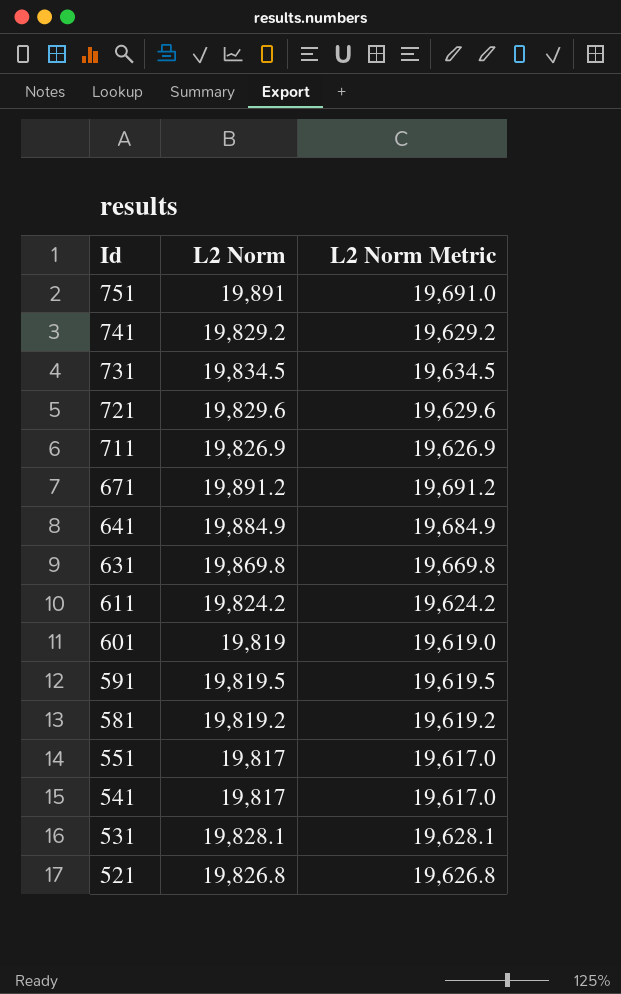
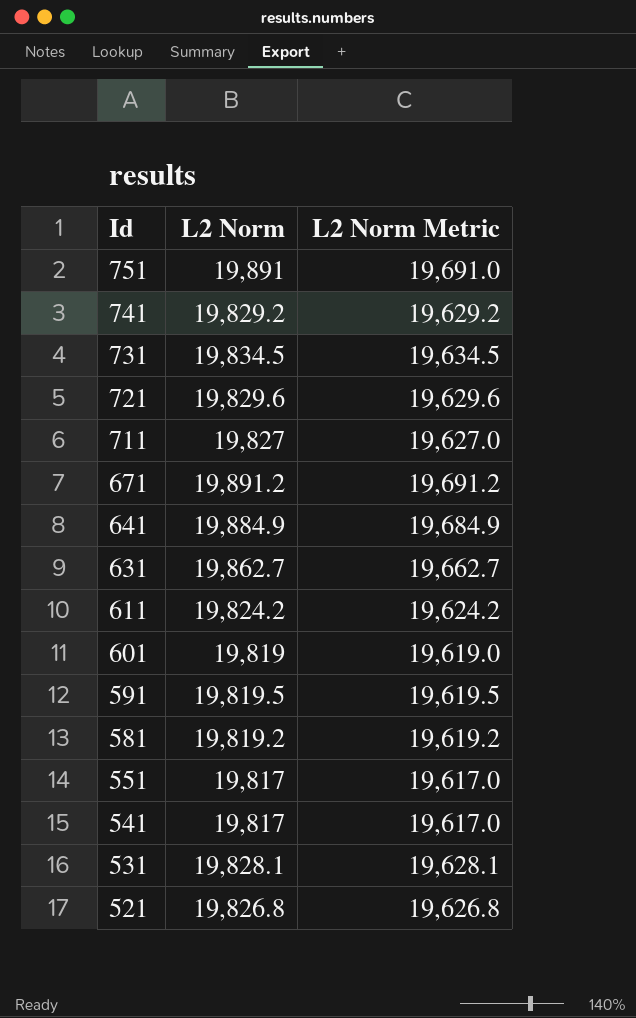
711 | L2 Norm: 19,826.9 -> 19,827
711 | L2 Norm Metric: 19,626.9 -> 19,627.0
631 | L2 Norm: 19,869.8 -> 19,862.7
631 | L2 Norm Metric: 19,669.8 -> 19,662.7

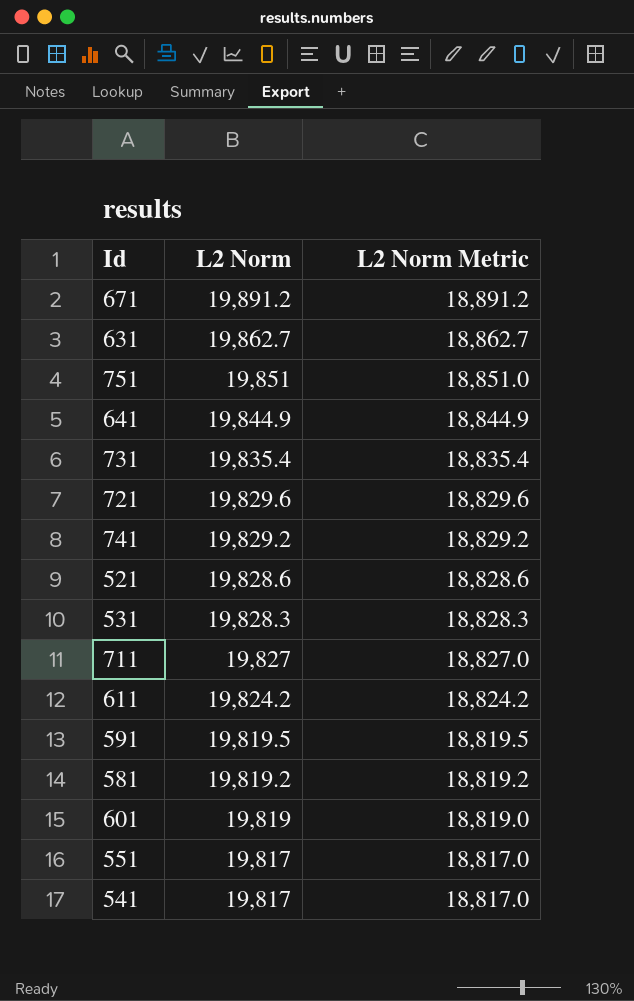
row order: Id descending -> L2 Norm descending
column L2 Norm Metric | formula: [L2 Norm] - 200 -> [L2 Norm] - 1000
751 | L2 Norm: 19,891 -> 19,851
641 | L2 Norm: 19,884.9 -> 19,844.9
731 | L2 Norm: 19,834.5 -> 19,835.4
521 | L2 Norm: 19,826.8 -> 19,828.6
531 | L2 Norm: 19,828.1 -> 19,828.3

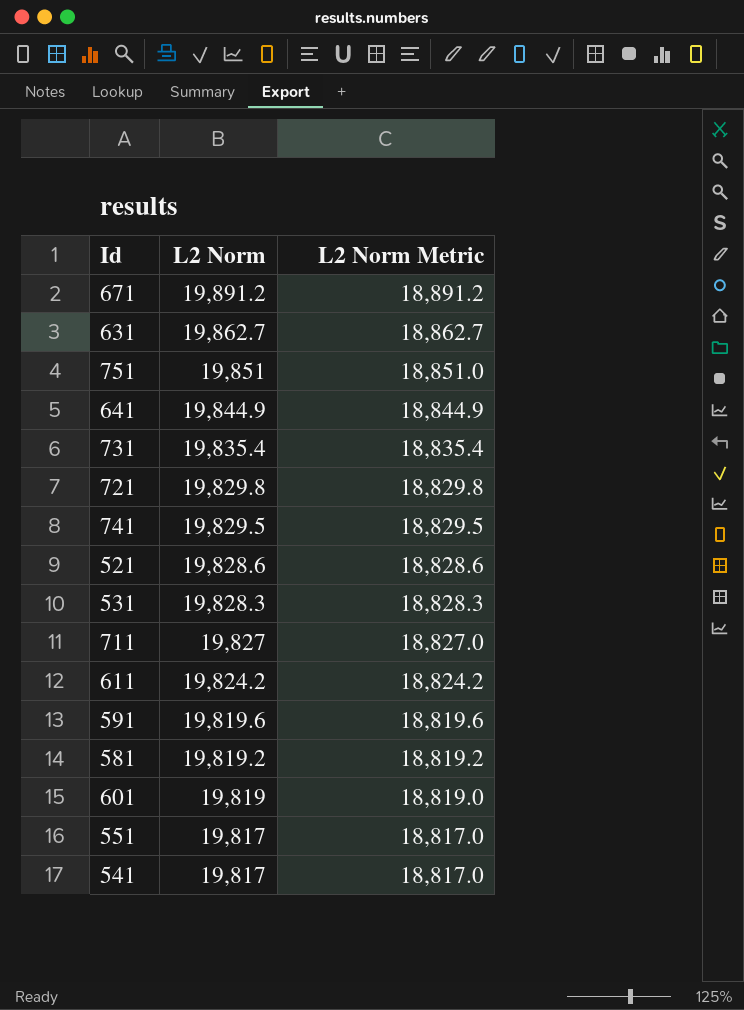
721 | L2 Norm: 19,829.6 -> 19,829.8
721 | L2 Norm Metric: 18,829.6 -> 18,829.8
741 | L2 Norm: 19,829.2 -> 19,829.5
741 | L2 Norm Metric: 18,829.2 -> 18,829.5
591 | L2 Norm: 19,819.5 -> 19,819.6
591 | L2 Norm Metric: 18,819.5 -> 18,819.6

